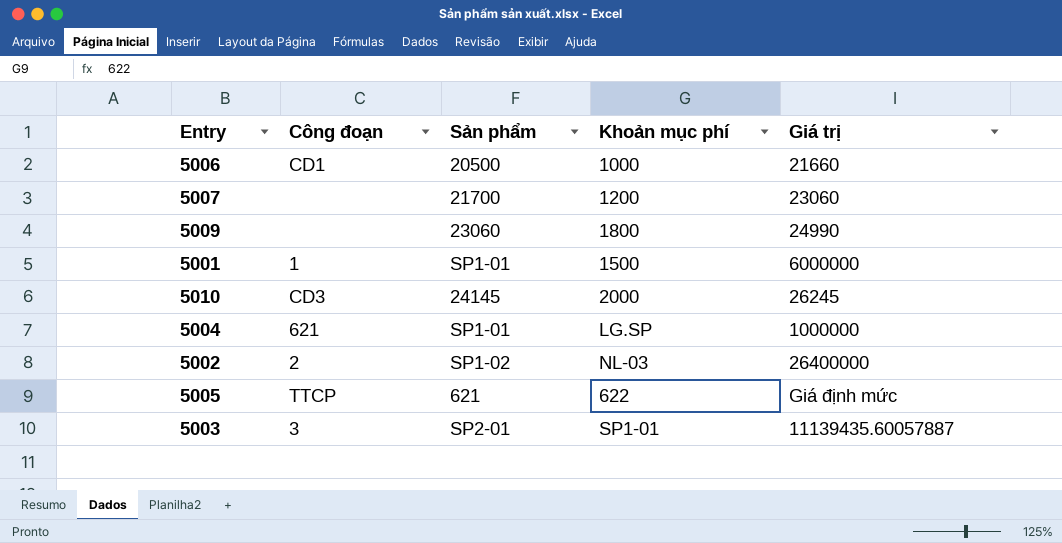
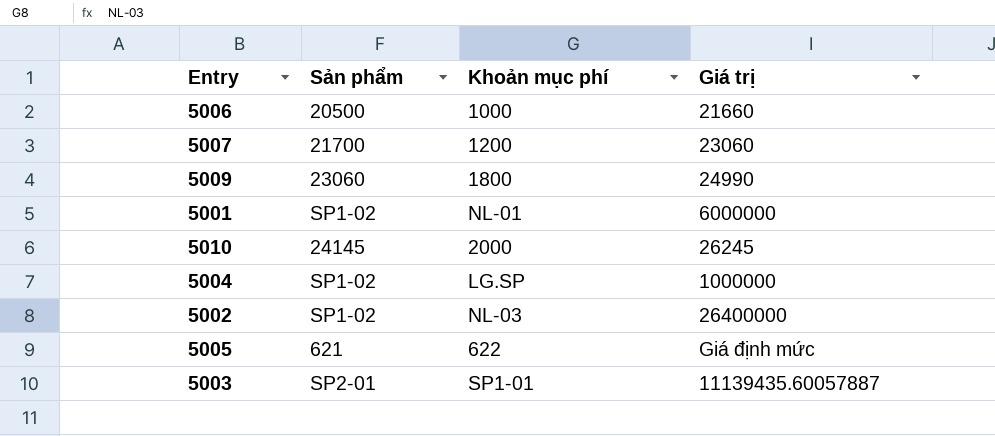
column Công đoạn | position: 2 -> none
5001 | Sản phẩm: SP1-01 -> SP1-02
5001 | Khoản mục phí: 1500 -> NL-01
5004 | Sản phẩm: SP1-01 -> SP1-02

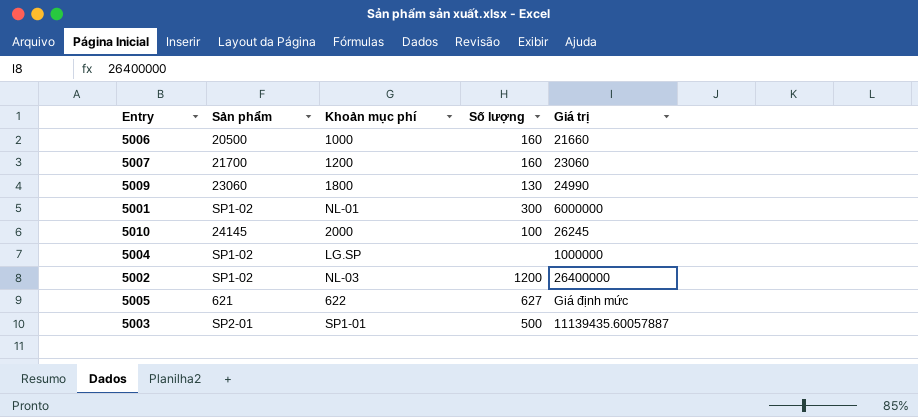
column Số lượng | position: none -> 4

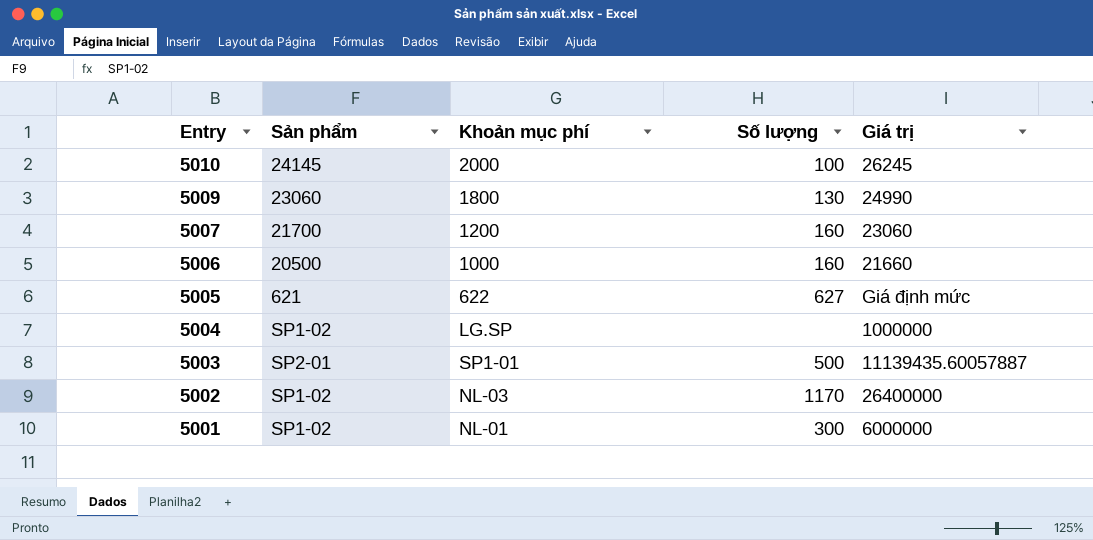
row order: none -> Entry descending
5002 | Số lượng: 1200 -> 1170

